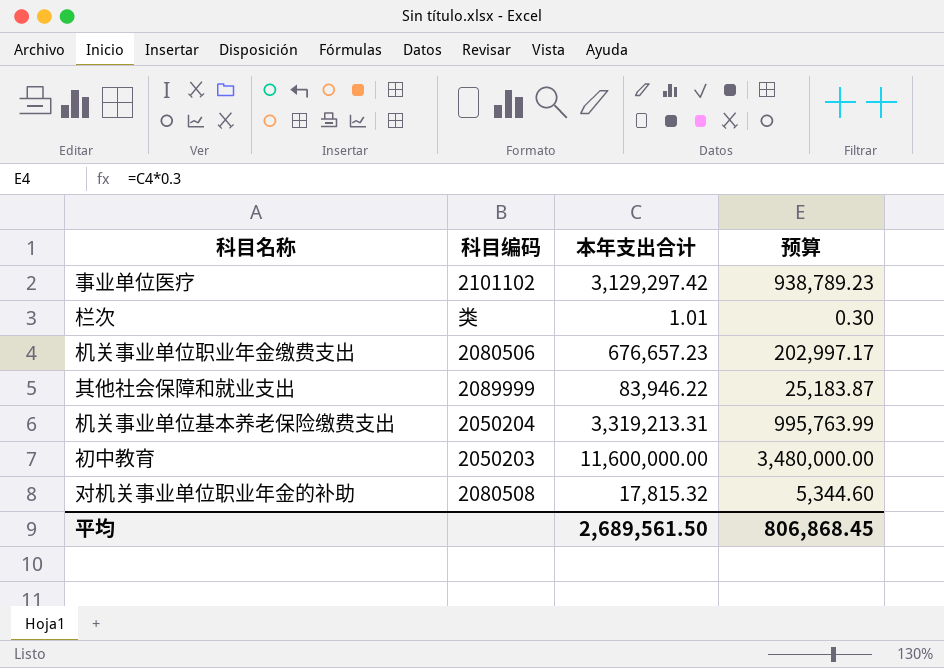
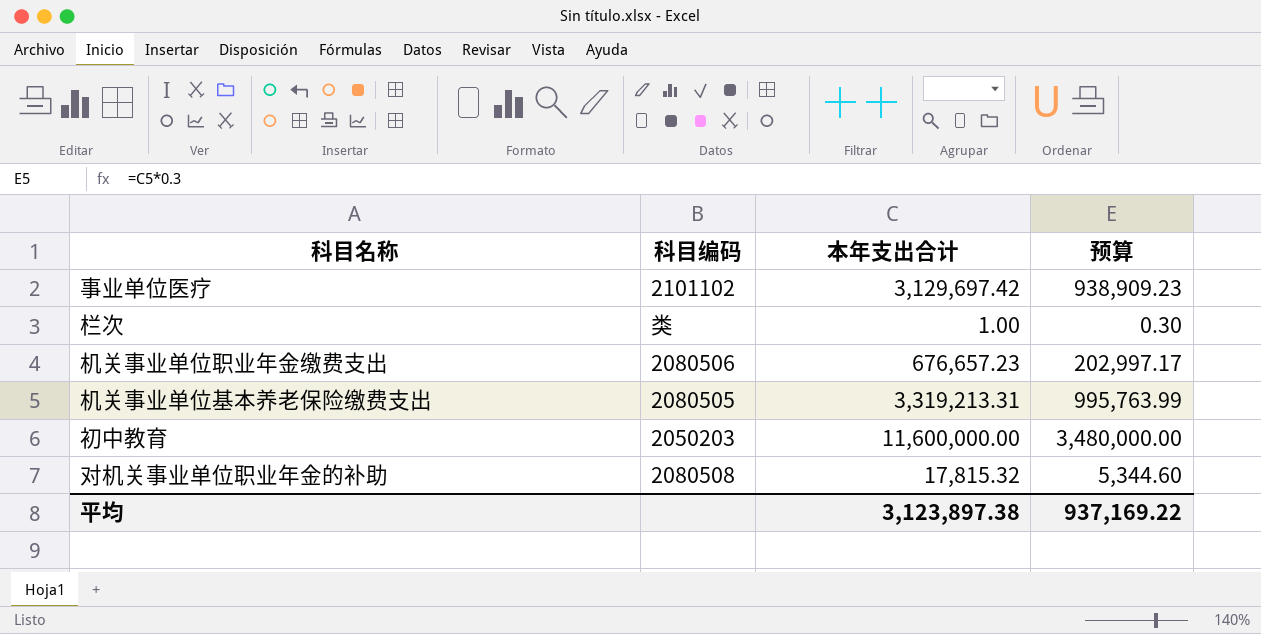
row 其他社会保障和就业支出: 2089999 | 83,946.22 | 25,183.87 -> none
事业单位医疗 | 本年支出合计: 3,129,297.42 -> 3,129,697.42
事业单位医疗 | 预算: 938,789.23 -> 938,909.23
栏次 | 本年支出合计: 1.01 -> 1.00
机关事业单位基本养老保险缴费支出 | 科目编码: 2050204 -> 2080505
平均 | 本年支出合计: 2,689,561.50 -> 3,123,897.38
平均 | 预算: 806,868.45 -> 937,169.22

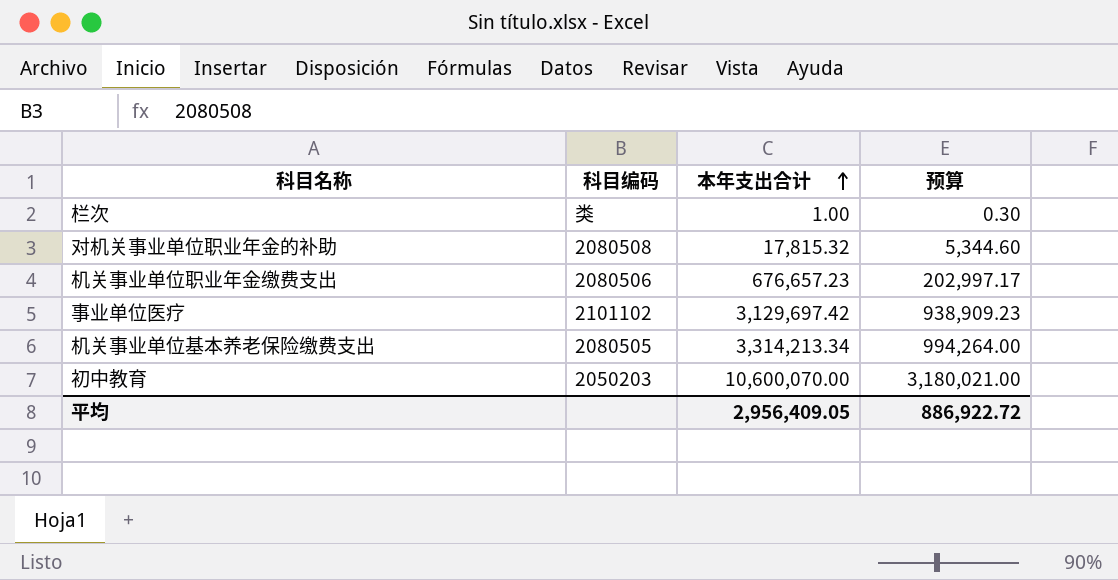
row order: none -> 本年支出合计 ascending
机关事业单位基本养老保险缴费支出 | 本年支出合计: 3,319,213.31 -> 3,314,213.34
机关事业单位基本养老保险缴费支出 | 预算: 995,763.99 -> 994,264.00
初中教育 | 本年支出合计: 11,600,000.00 -> 10,600,070.00
初中教育 | 预算: 3,480,000.00 -> 3,180,021.00
平均 | 本年支出合计: 3,123,897.38 -> 2,956,409.05
平均 | 预算: 937,169.22 -> 886,922.72

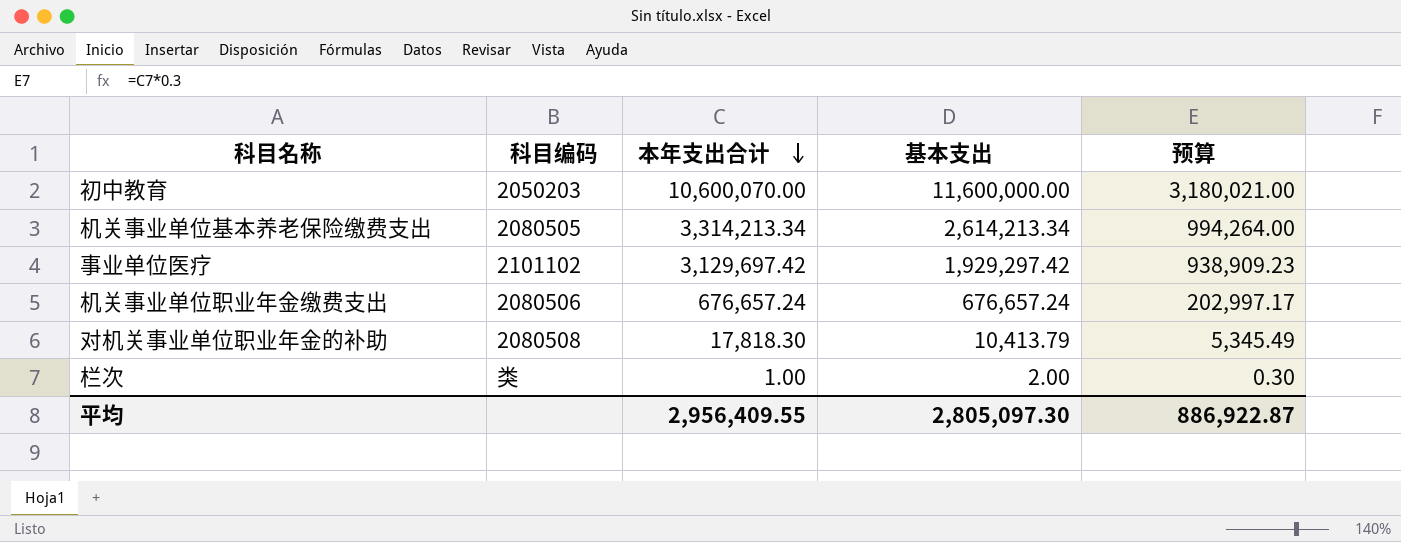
row order: 本年支出合计 ascending -> 本年支出合计 descending
column 基本支出 | position: none -> 4
机关事业单位职业年金缴费支出 | 本年支出合计: 676,657.23 -> 676,657.24
对机关事业单位职业年金的补助 | 本年支出合计: 17,815.32 -> 17,818.30
对机关事业单位职业年金的补助 | 预算: 5,344.60 -> 5,345.49
平均 | 本年支出合计: 2,956,409.05 -> 2,956,409.55
平均 | 预算: 886,922.72 -> 886,922.87

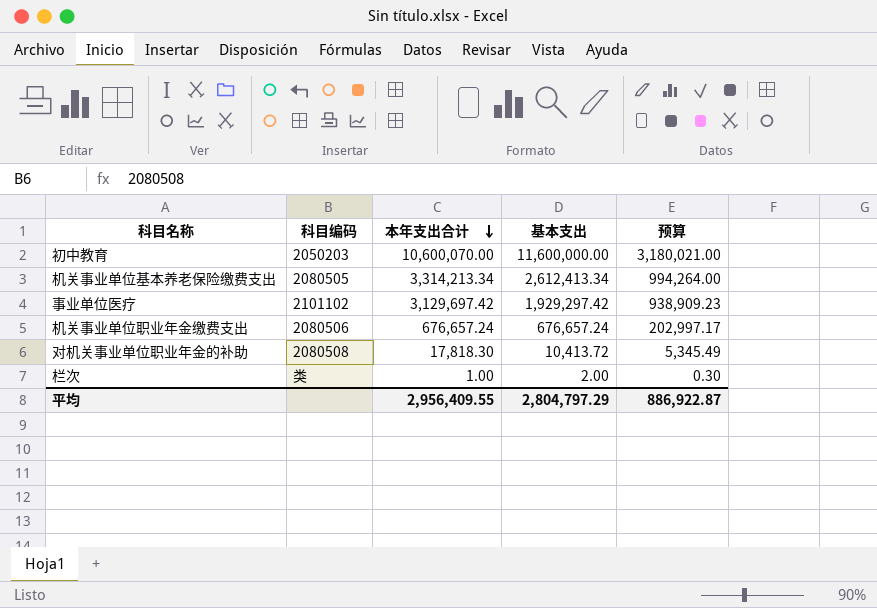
机关事业单位基本养老保险缴费支出 | 基本支出: 2,614,213.34 -> 2,612,413.34
对机关事业单位职业年金的补助 | 基本支出: 10,413.79 -> 10,413.72
平均 | 基本支出: 2,805,097.30 -> 2,804,797.29

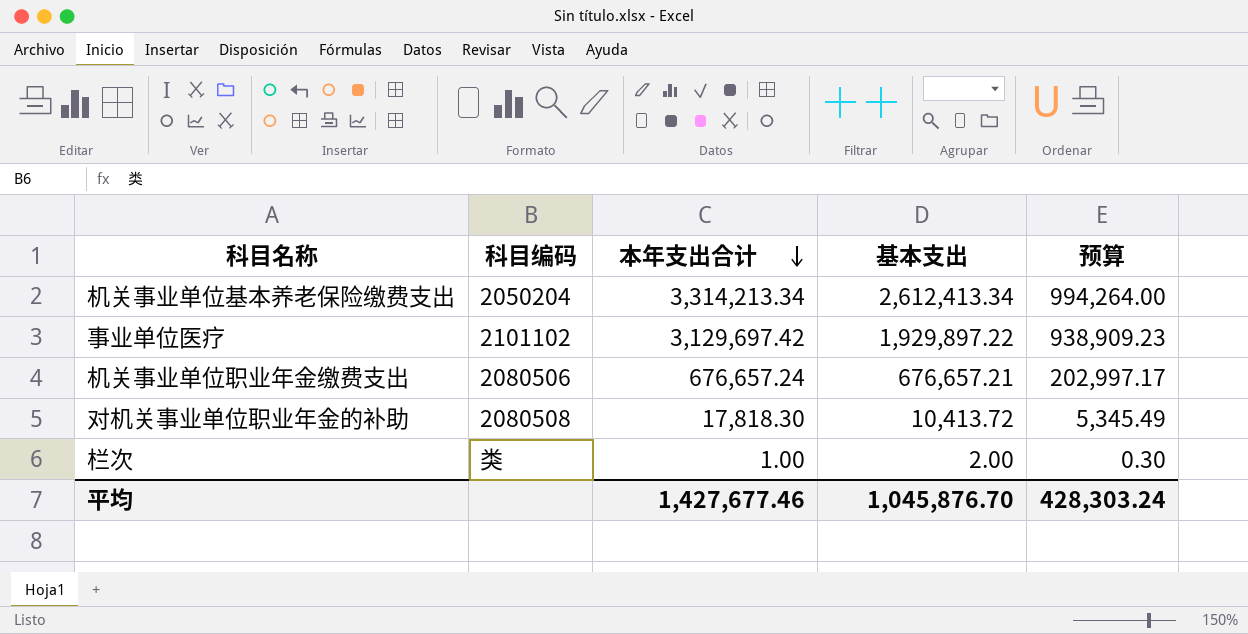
row 初中教育: 2050203 | 10,600,070.00 | 11,600,000.00 | 3,180,021.00 -> none
机关事业单位基本养老保险缴费支出 | 科目编码: 2080505 -> 2050204
事业单位医疗 | 基本支出: 1,929,297.42 -> 1,929,897.22
机关事业单位职业年金缴费支出 | 基本支出: 676,657.24 -> 676,657.21
平均 | 本年支出合计: 2,956,409.55 -> 1,427,677.46
平均 | 基本支出: 2,804,797.29 -> 1,045,876.70
平均 | 预算: 886,922.87 -> 428,303.24

